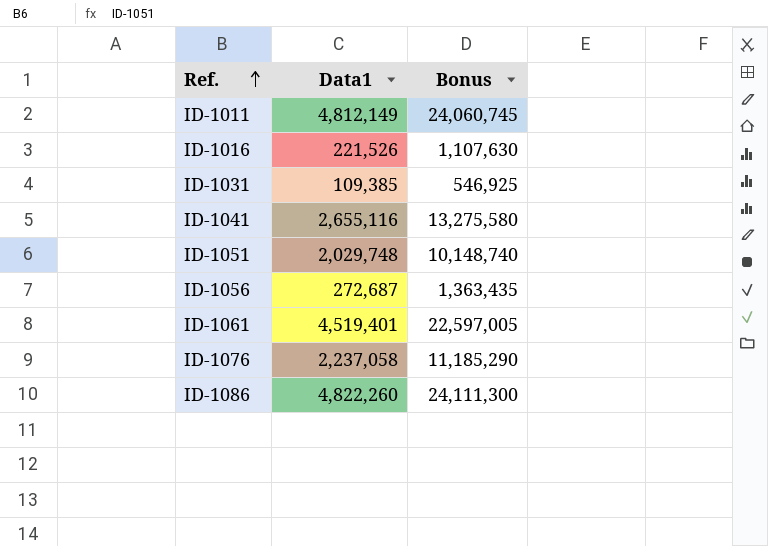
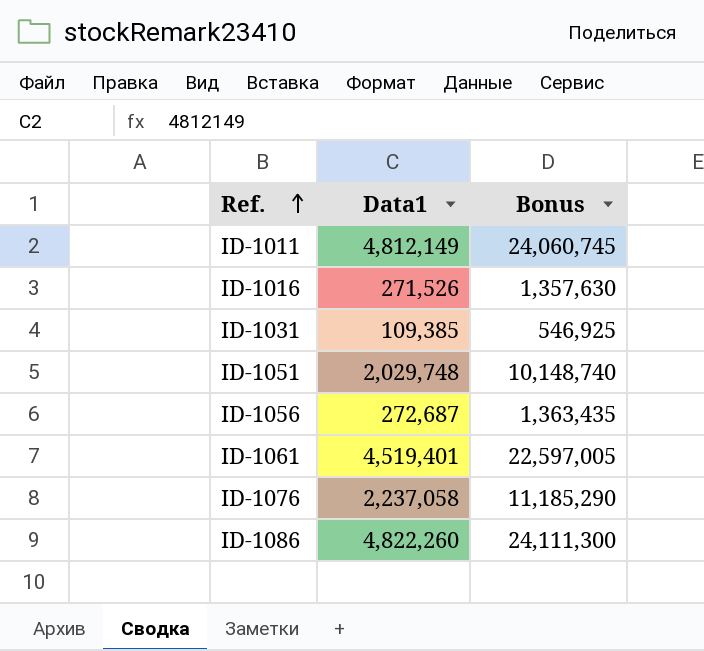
row ID-1041: 2,655,116 | 13,275,580 -> none
ID-1016 | Data1: 221,526 -> 271,526
ID-1016 | Bonus: 1,107,630 -> 1,357,630

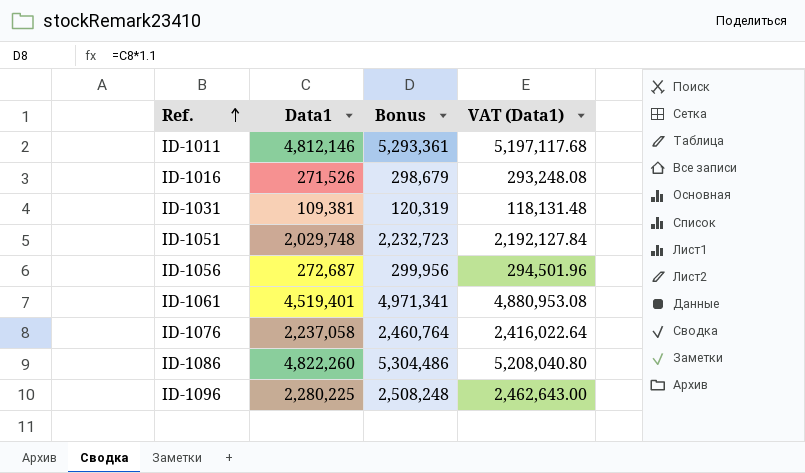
column Bonus | formula: [Data1] * 5 -> [Data1] * 1.1
column VAT (Data1) | formula: none -> [Data1] * 1.08
ID-1011 | Data1: 4,812,149 -> 4,812,146
ID-1031 | Data1: 109,385 -> 109,381
row ID-1096: none -> 2,280,225 | 2,508,248 | 2,462,643.00

